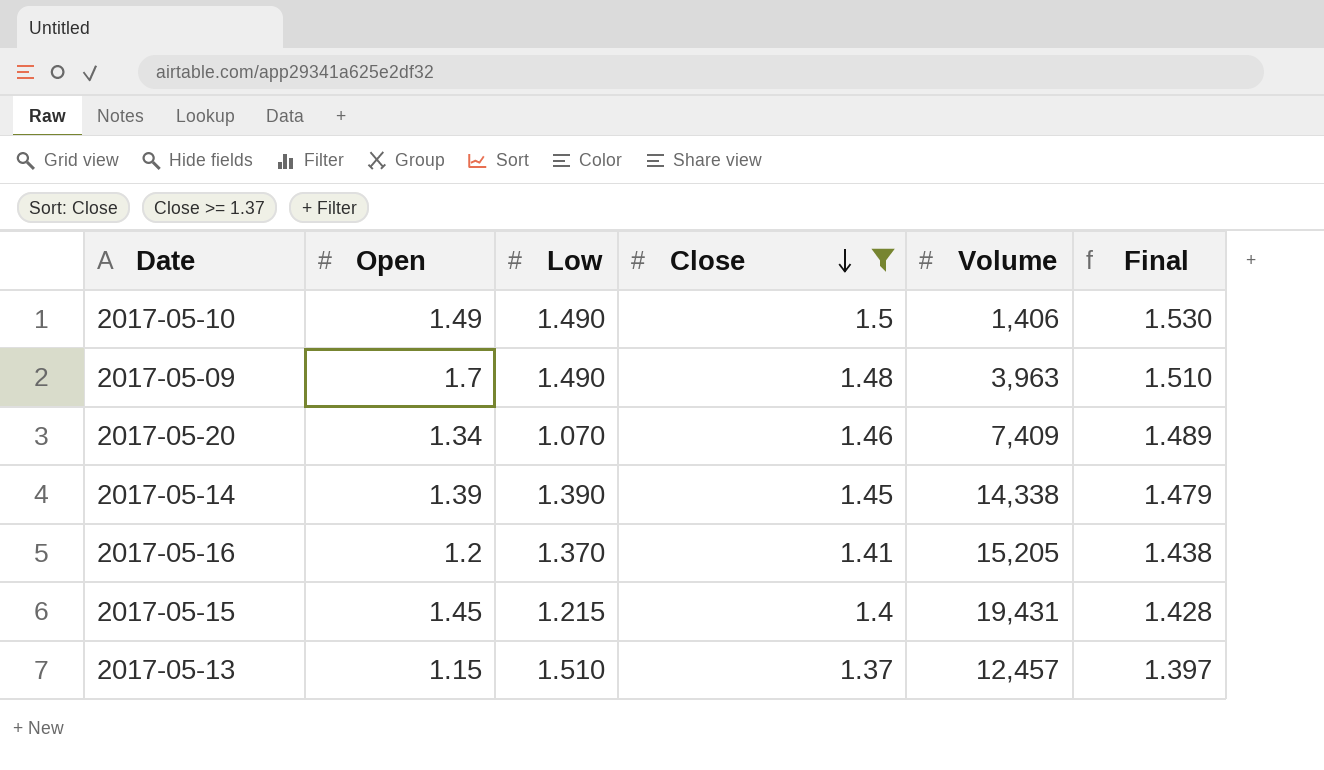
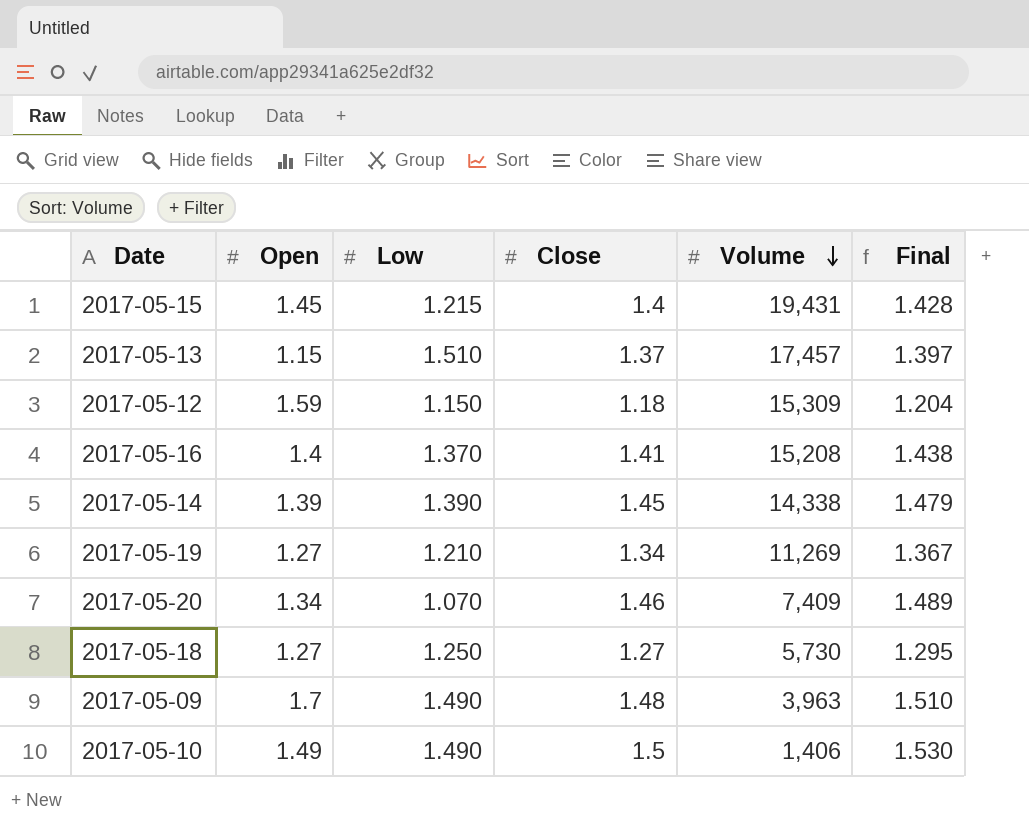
filter: Close >= 1.37 -> none
row order: Close descending -> Volume descending
2017-05-13 | Volume: 12,457 -> 17,457
2017-05-16 | Open: 1.2 -> 1.4
2017-05-16 | Volume: 15,205 -> 15,208

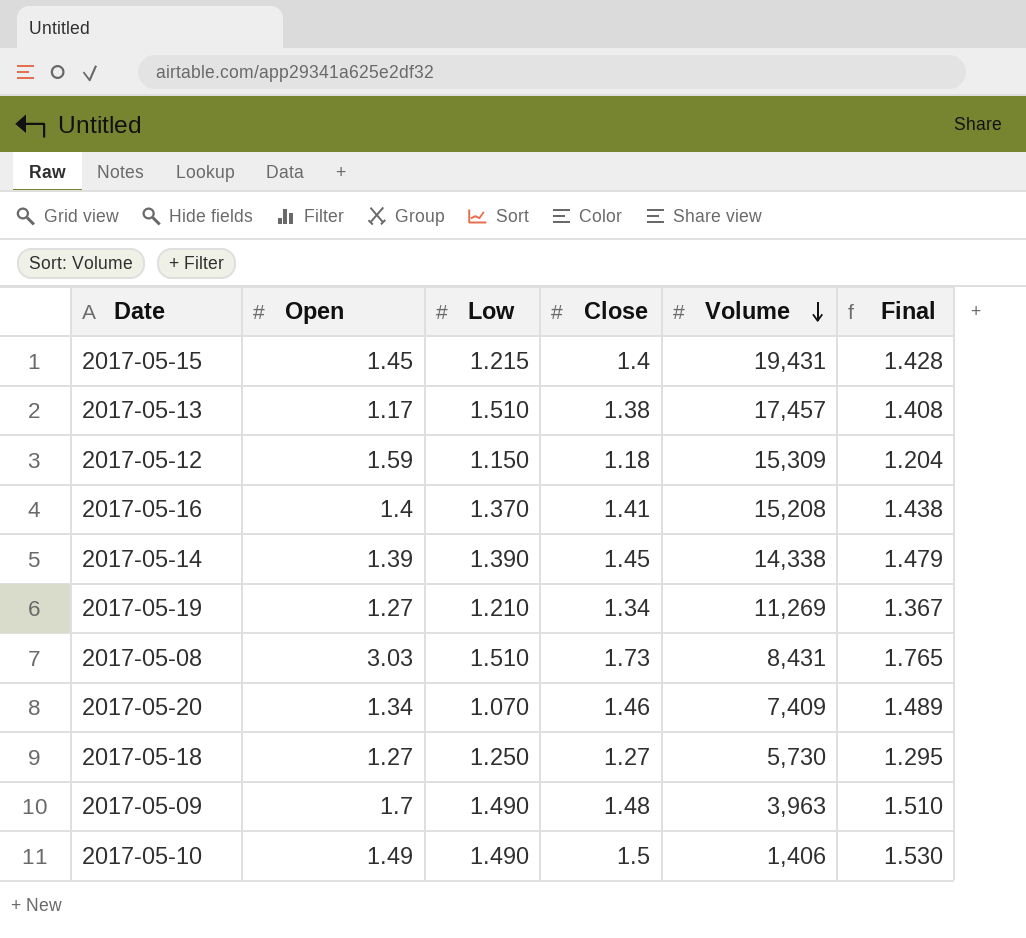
2017-05-13 | Open: 1.15 -> 1.17
2017-05-13 | Close: 1.37 -> 1.38
2017-05-13 | Final: 1.397 -> 1.408
row 2017-05-08: none -> 3.03 | 1.510 | 1.73 | 8,431 | 1.765

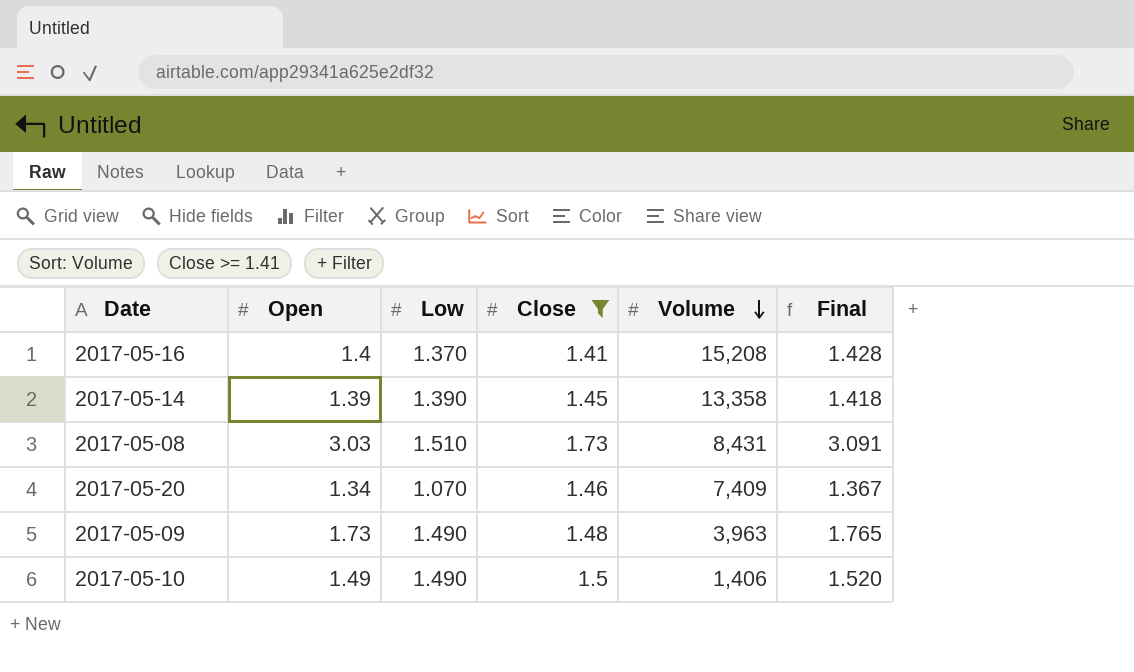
filter: none -> Close >= 1.41
column Final | formula: [Close] * 1.02 -> [Open] * 1.02
2017-05-14 | Volume: 14,338 -> 13,358
2017-05-09 | Open: 1.7 -> 1.73

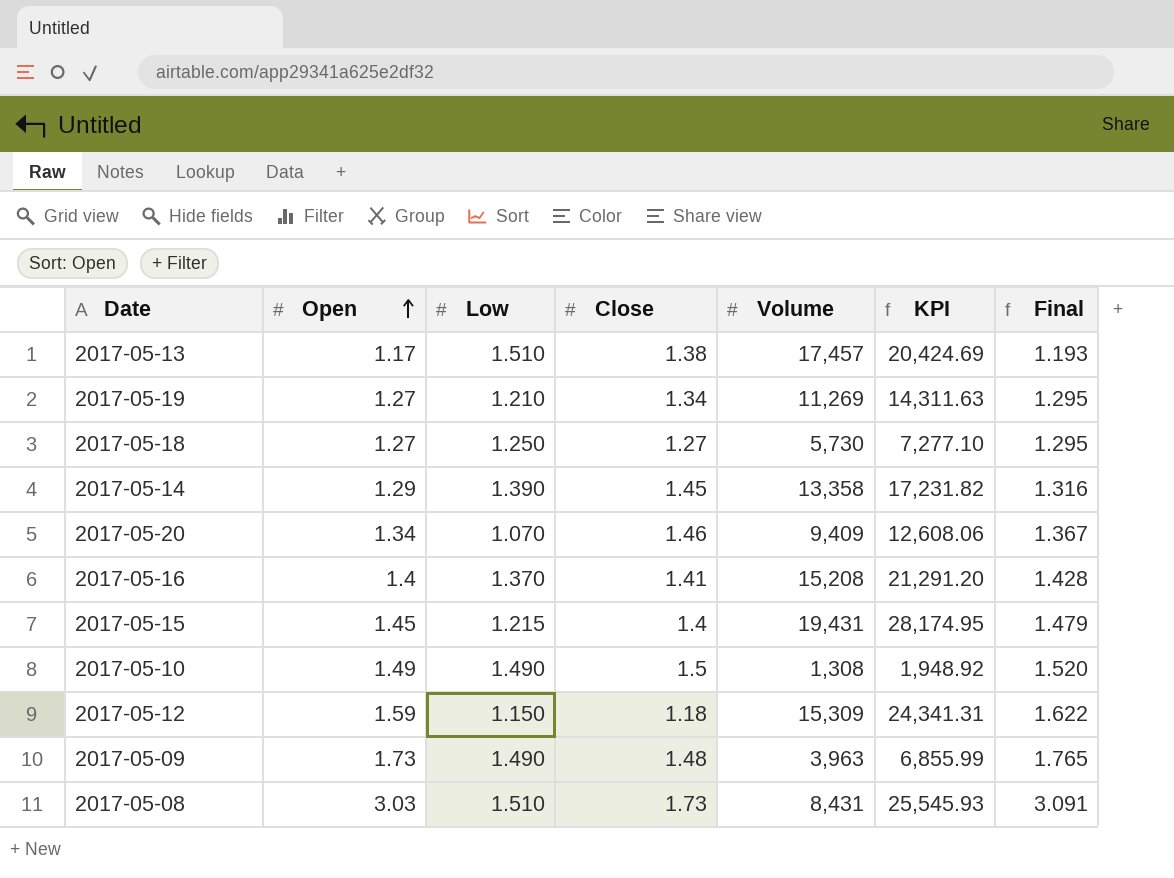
filter: Close >= 1.41 -> none
row order: Volume descending -> Open ascending
column KPI | formula: none -> [Open] * [Volume]
2017-05-14 | Open: 1.39 -> 1.29
2017-05-14 | Final: 1.418 -> 1.316
2017-05-20 | Volume: 7,409 -> 9,409
2017-05-10 | Volume: 1,406 -> 1,308

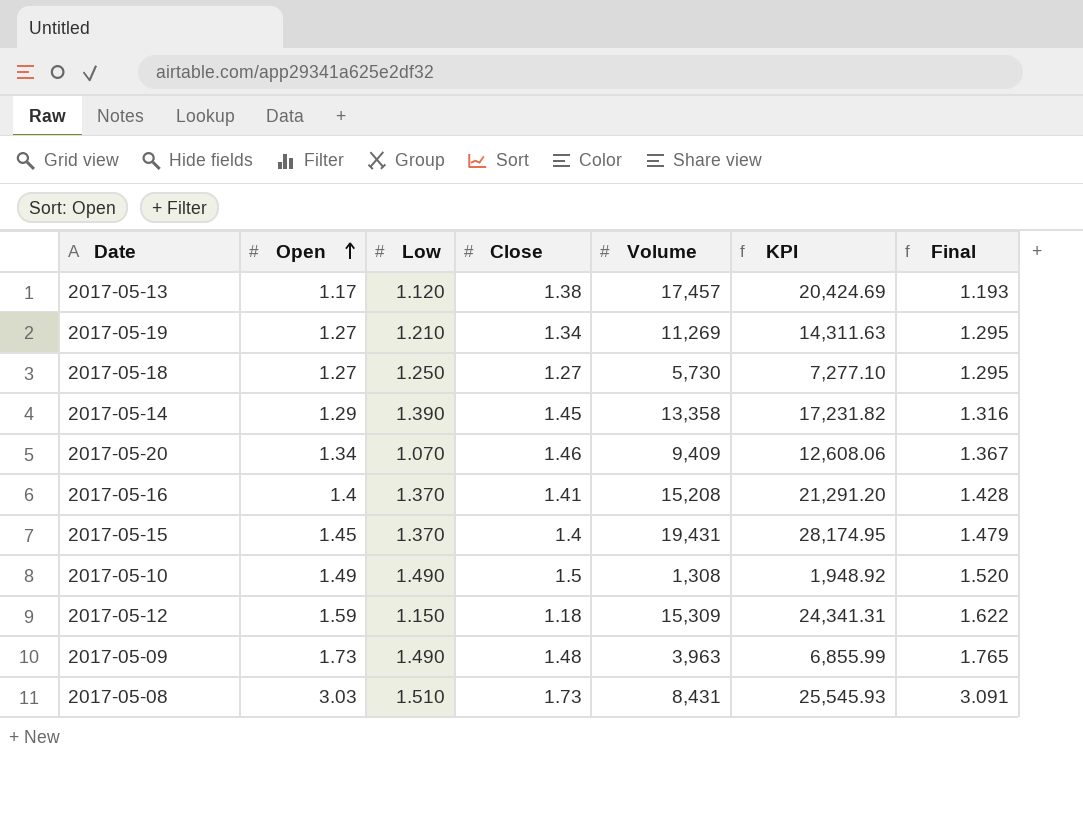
2017-05-13 | Low: 1.510 -> 1.120
2017-05-15 | Low: 1.215 -> 1.370

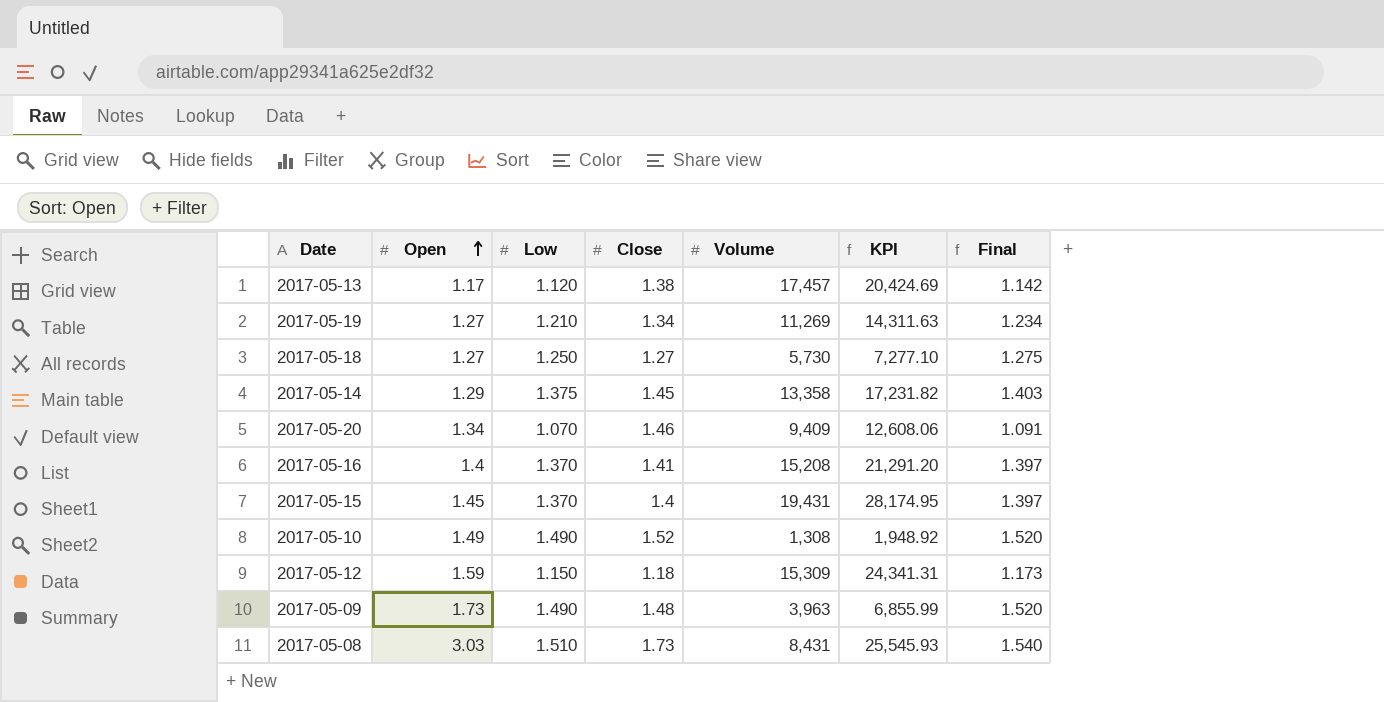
column Final | formula: [Open] * 1.02 -> [Low] * 1.02
2017-05-14 | Low: 1.390 -> 1.375
2017-05-10 | Close: 1.5 -> 1.52

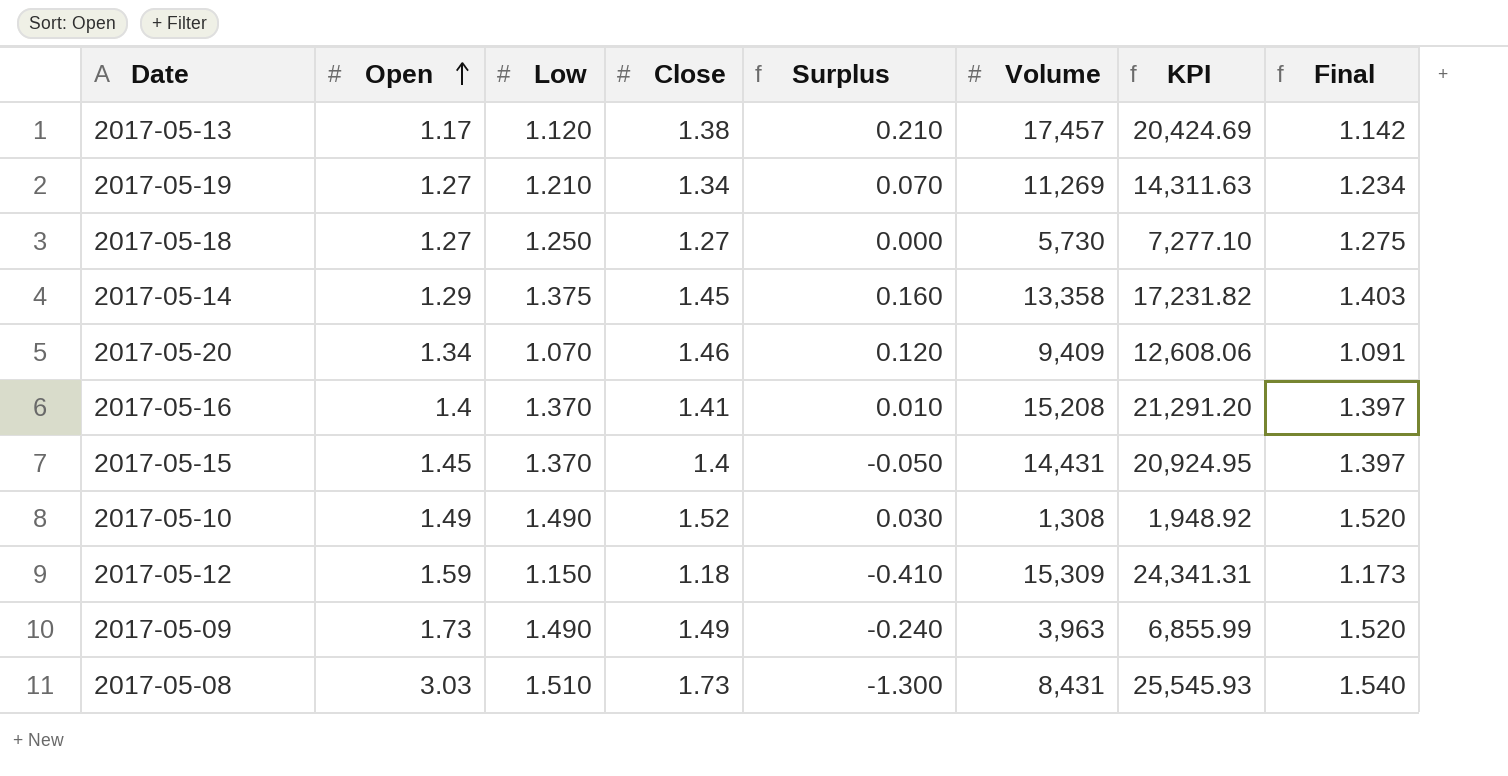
column Surplus | formula: none -> [Close] - [Open]
2017-05-15 | Volume: 19,431 -> 14,431
2017-05-15 | KPI: 28,174.95 -> 20,924.95
2017-05-09 | Close: 1.48 -> 1.49

